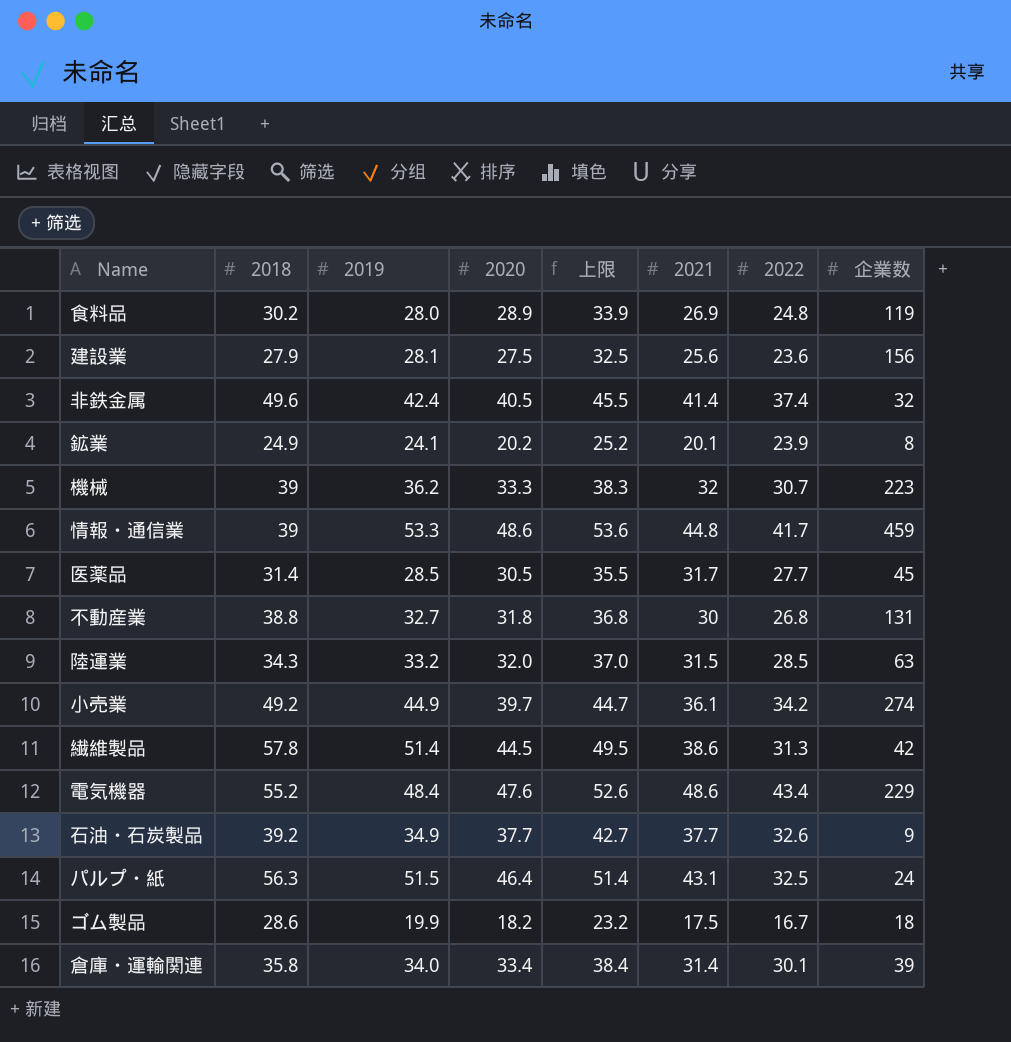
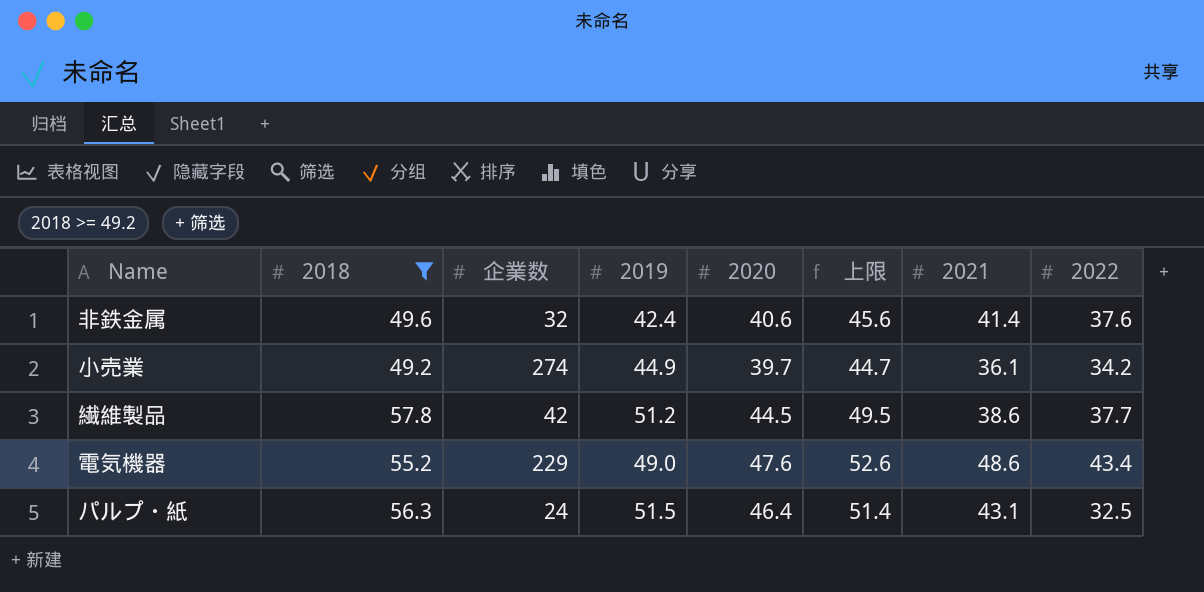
filter: none -> 2018 >= 49.2
column 企業数 | position: 8 -> 3
非鉄金属 | 2020: 40.5 -> 40.6
非鉄金属 | 上限: 45.5 -> 45.6
非鉄金属 | 2022: 37.4 -> 37.6
繊維製品 | 2019: 51.4 -> 51.2
繊維製品 | 2022: 31.3 -> 37.7
電気機器 | 2019: 48.4 -> 49.0

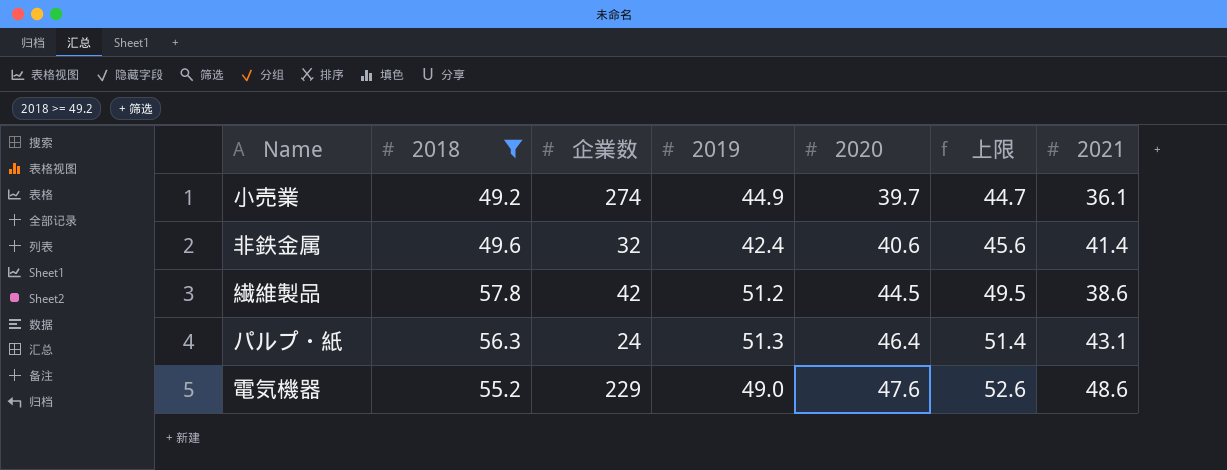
row order: none -> 2020 ascending
column 2022 | position: 8 -> none
パルプ・紙 | 2019: 51.5 -> 51.3

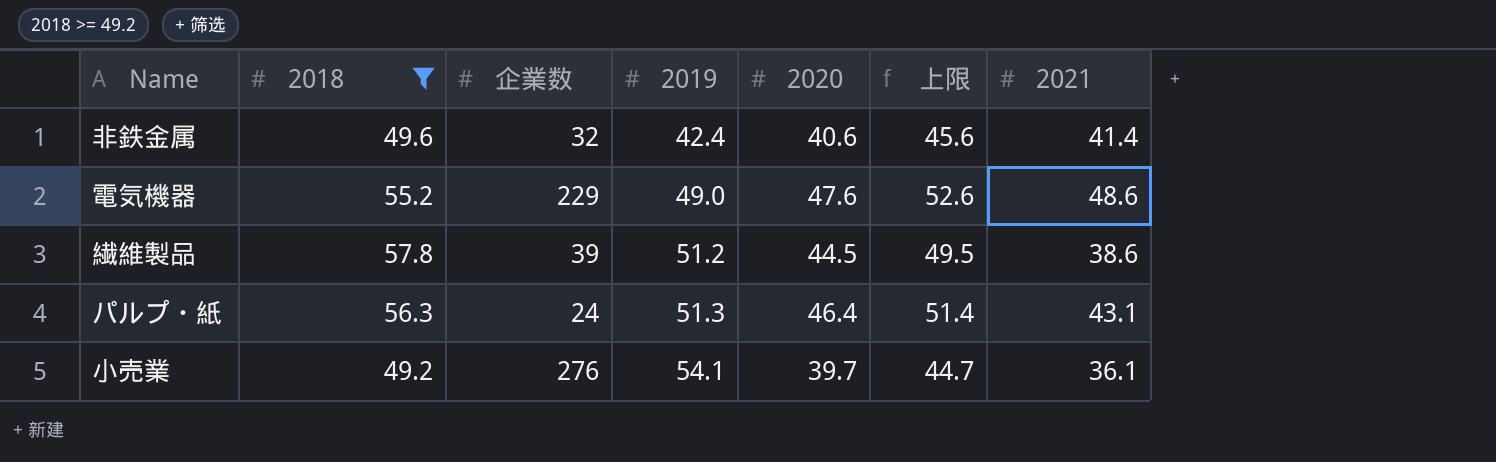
row order: 2020 ascending -> 2019 ascending
繊維製品 | 企業数: 42 -> 39
小売業 | 企業数: 274 -> 276
小売業 | 2019: 44.9 -> 54.1

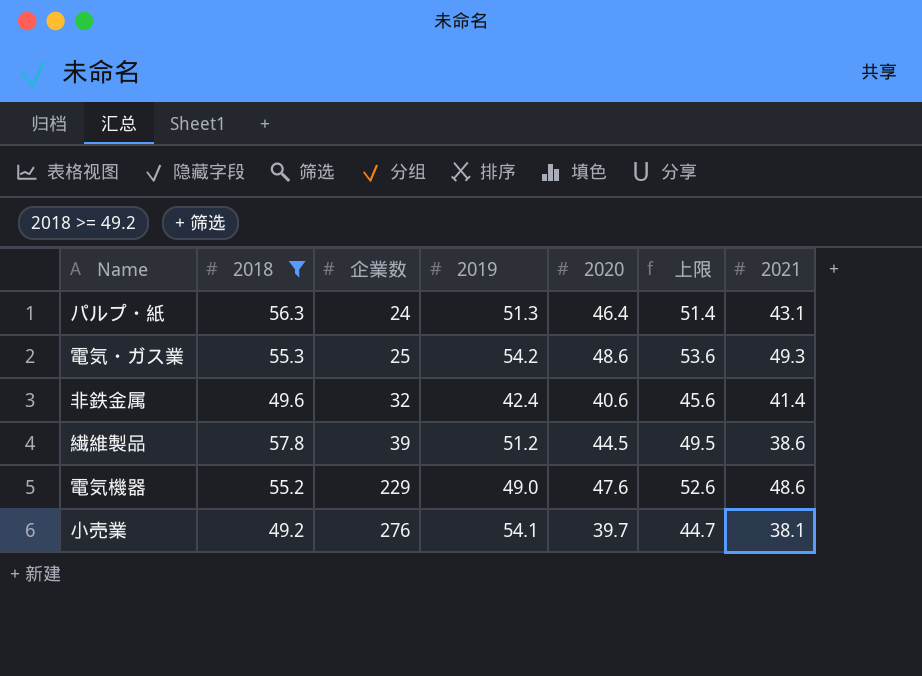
row order: 2019 ascending -> 企業数 ascending
row 電気・ガス業: none -> 55.3 | 25 | 54.2 | 48.6 | 53.6 | 49.3
小売業 | 2021: 36.1 -> 38.1

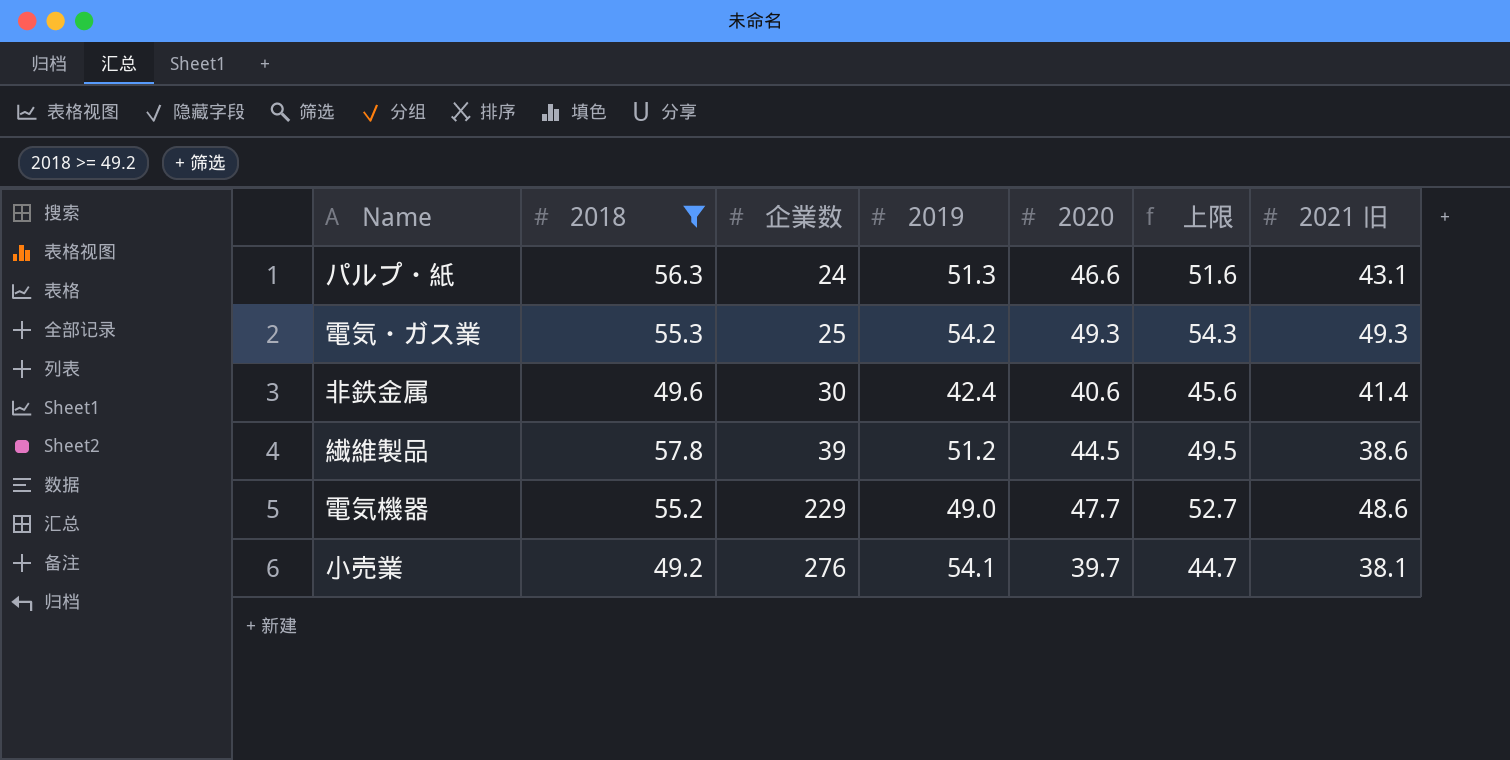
column name: 2021 -> 2021 旧
パルプ・紙 | 2020: 46.4 -> 46.6
パルプ・紙 | 上限: 51.4 -> 51.6
電気・ガス業 | 2020: 48.6 -> 49.3
電気・ガス業 | 上限: 53.6 -> 54.3
非鉄金属 | 企業数: 32 -> 30
電気機器 | 2020: 47.6 -> 47.7
電気機器 | 上限: 52.6 -> 52.7

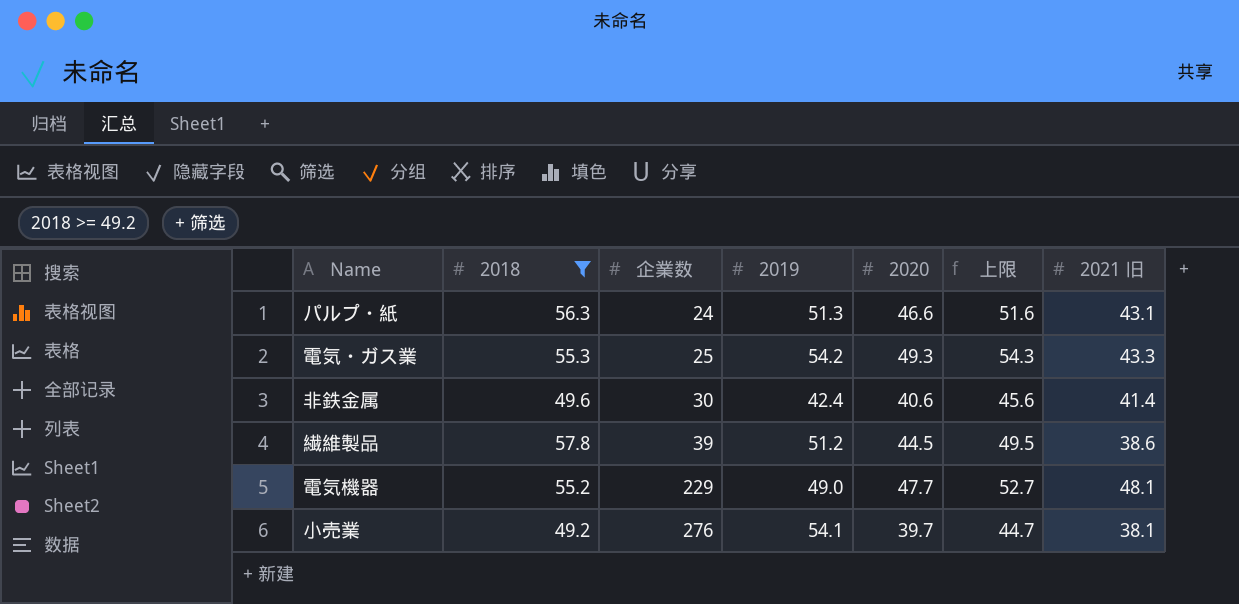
電気・ガス業 | 2021 旧: 49.3 -> 43.3
電気機器 | 2021 旧: 48.6 -> 48.1

